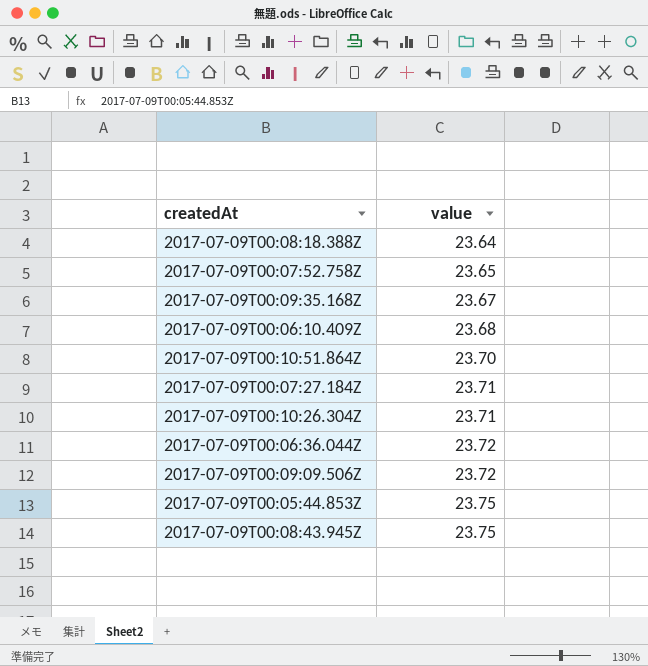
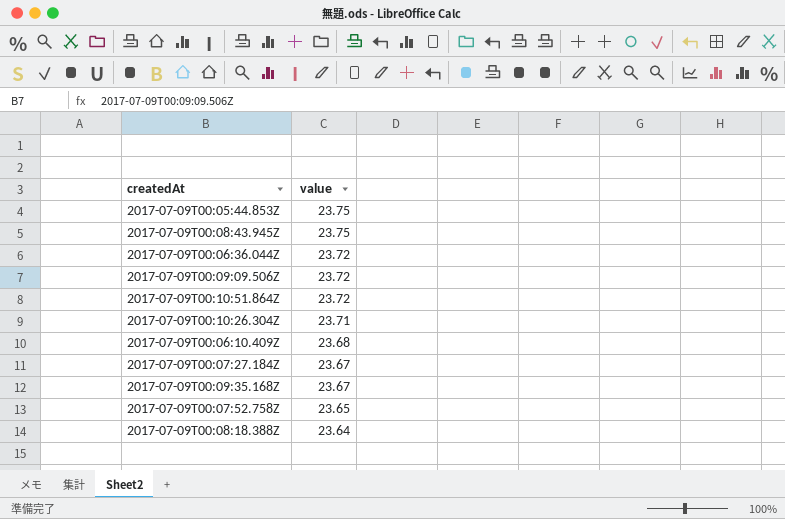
row order: value ascending -> value descending
2017-07-09T00:10:51.864Z | value: 23.70 -> 23.72
2017-07-09T00:07:27.184Z | value: 23.71 -> 23.67

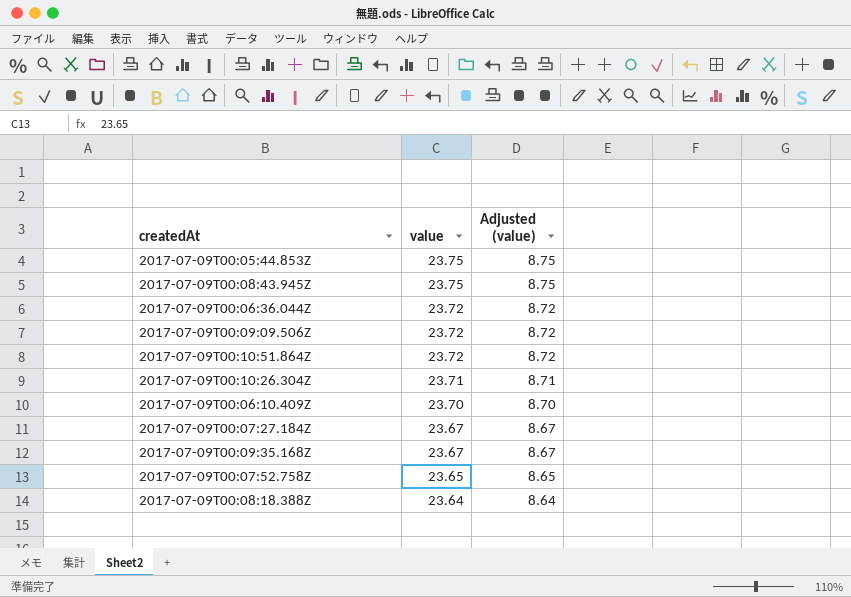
column Adjusted (value) | formula: none -> [value] - 15
2017-07-09T00:06:10.409Z | value: 23.68 -> 23.70

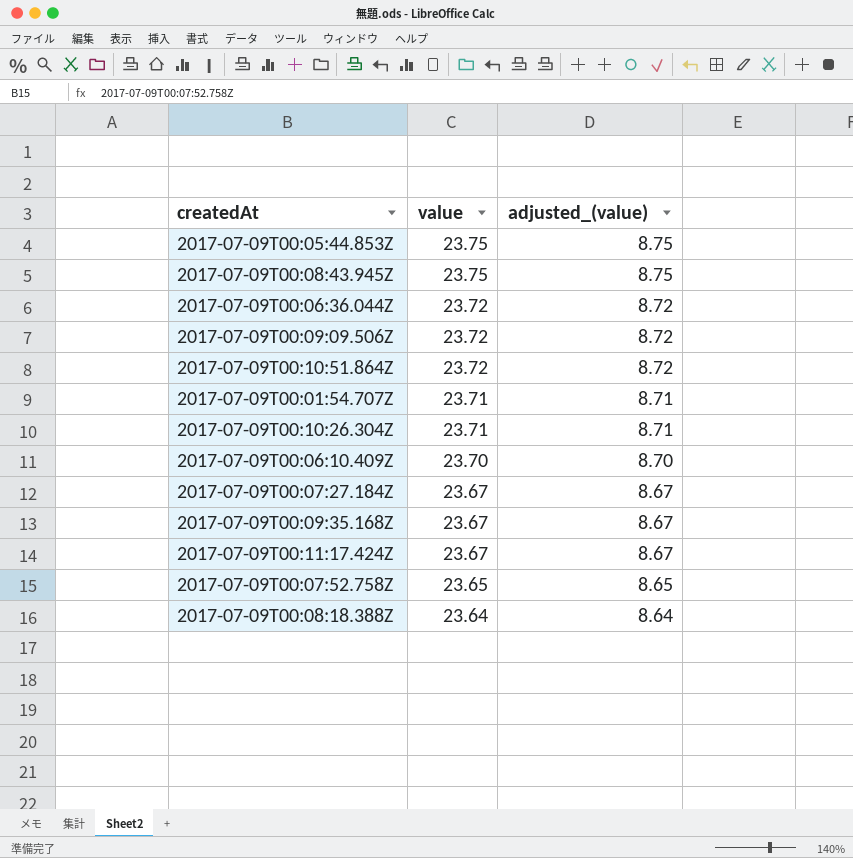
column name: Adjusted (value) -> adjusted_(value)
row 2017-07-09T00:01:54.707Z: none -> 23.71 | 8.71
row 2017-07-09T00:11:17.424Z: none -> 23.67 | 8.67

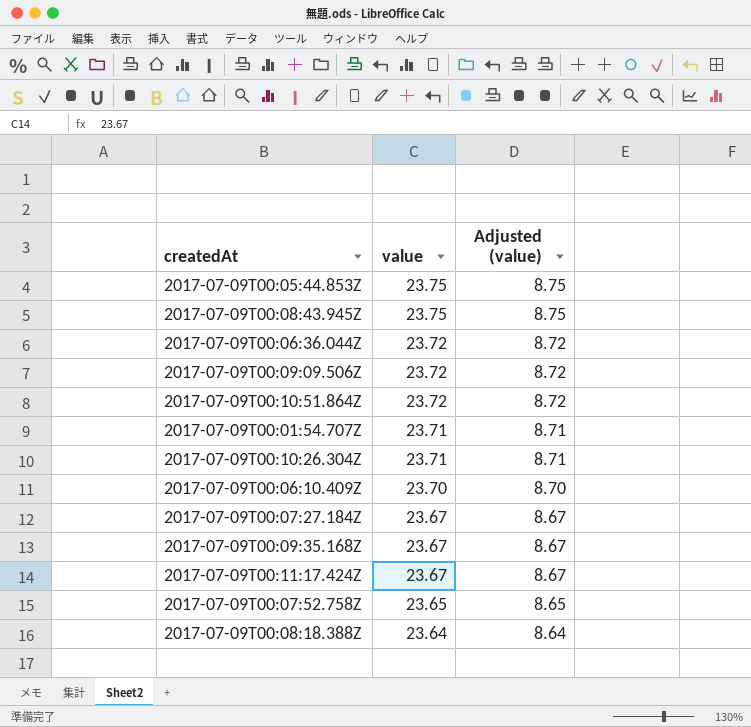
column name: adjusted_(value) -> Adjusted (value)

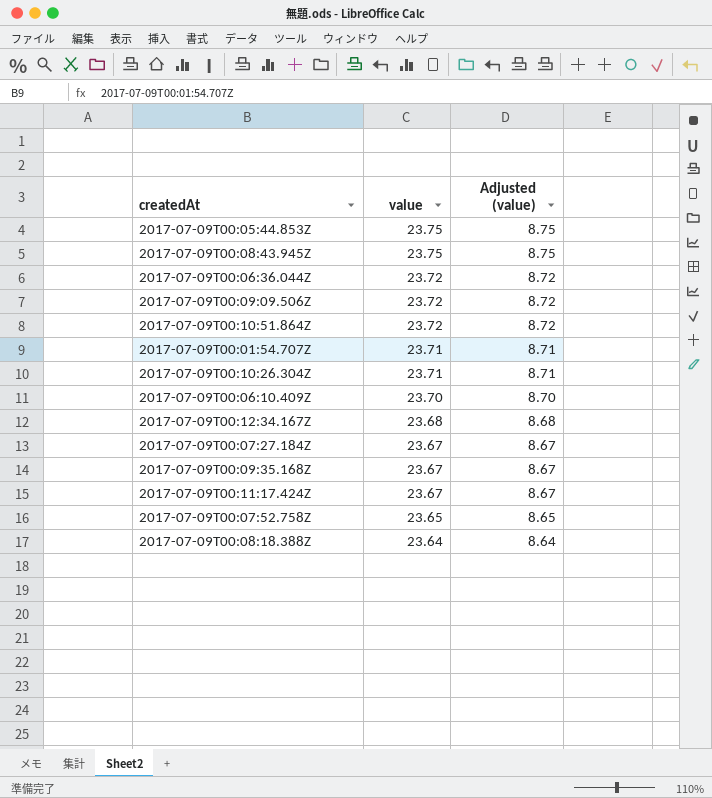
row 2017-07-09T00:12:34.167Z: none -> 23.68 | 8.68

